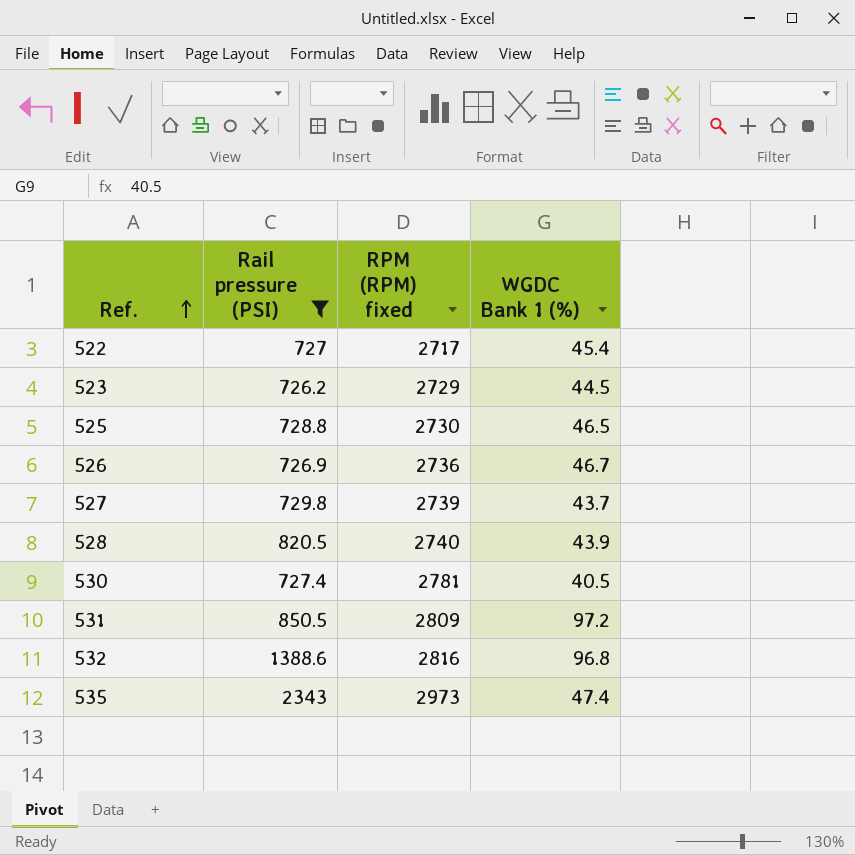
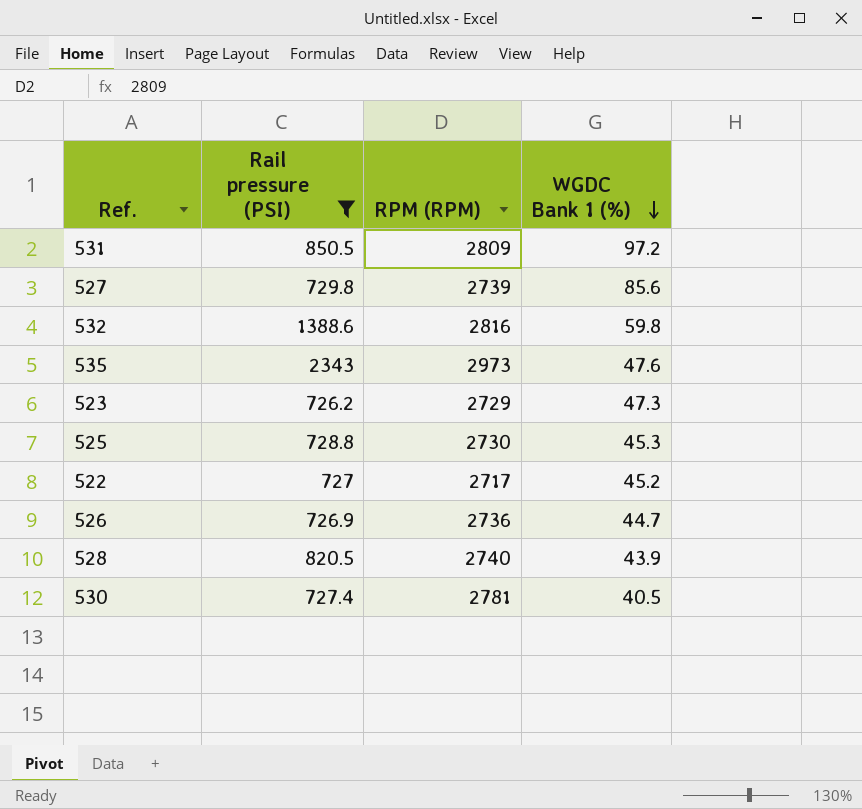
row order: Ref. ascending -> WGDC Bank 1 (%) descending
column name: RPM (RPM) fixed -> RPM (RPM)
527 | WGDC Bank 1 (%): 43.7 -> 85.6
532 | WGDC Bank 1 (%): 96.8 -> 59.8
535 | WGDC Bank 1 (%): 47.4 -> 47.6
523 | WGDC Bank 1 (%): 44.5 -> 47.3
525 | WGDC Bank 1 (%): 46.5 -> 45.3
522 | WGDC Bank 1 (%): 45.4 -> 45.2
526 | WGDC Bank 1 (%): 46.7 -> 44.7

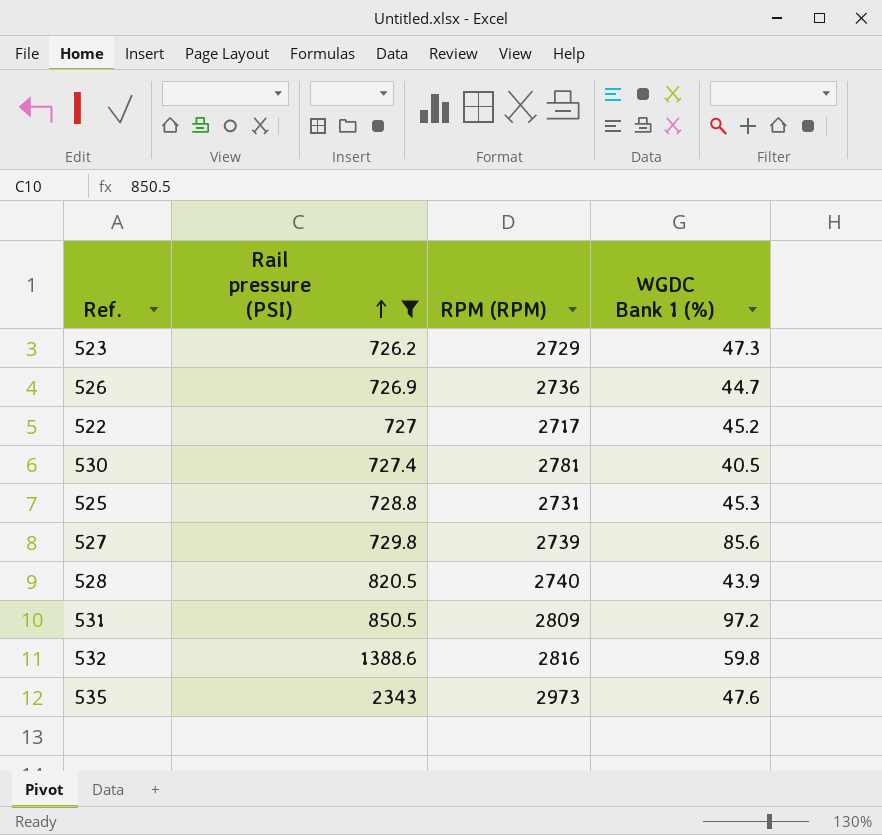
row order: WGDC Bank 1 (%) descending -> Rail pressure (PSI) ascending
525 | RPM (RPM): 2730 -> 2731

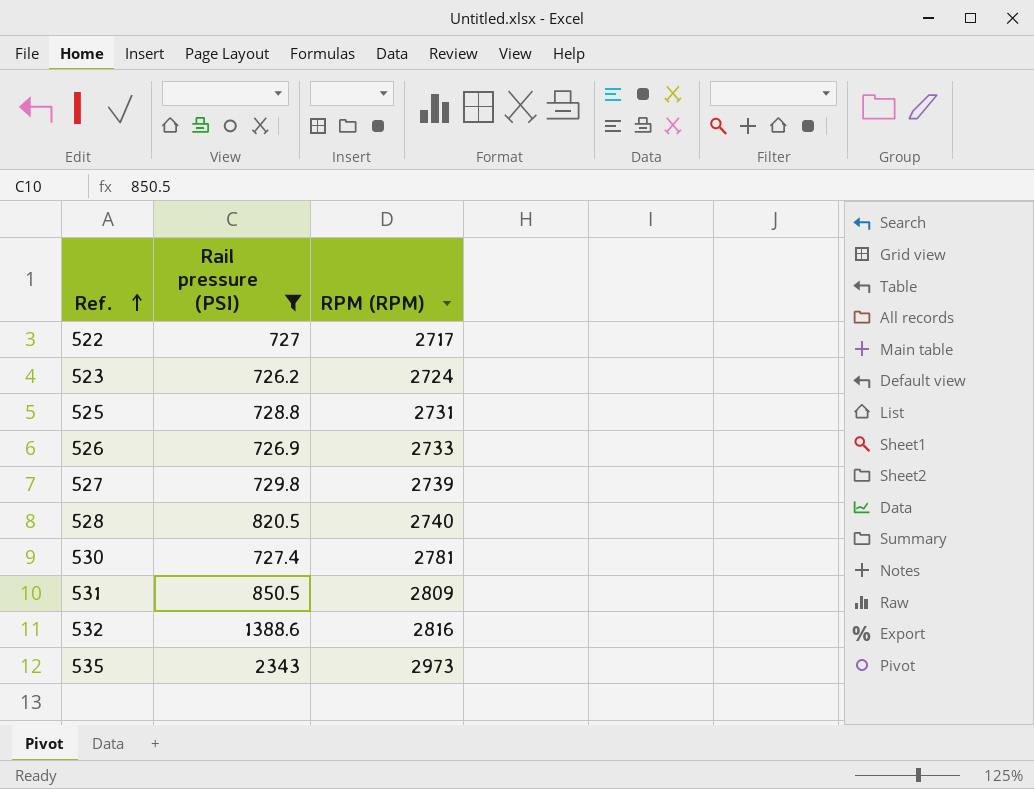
row order: Rail pressure (PSI) ascending -> Ref. ascending
column WGDC Bank 1 (%) | position: 4 -> none
523 | RPM (RPM): 2729 -> 2724
526 | RPM (RPM): 2736 -> 2733

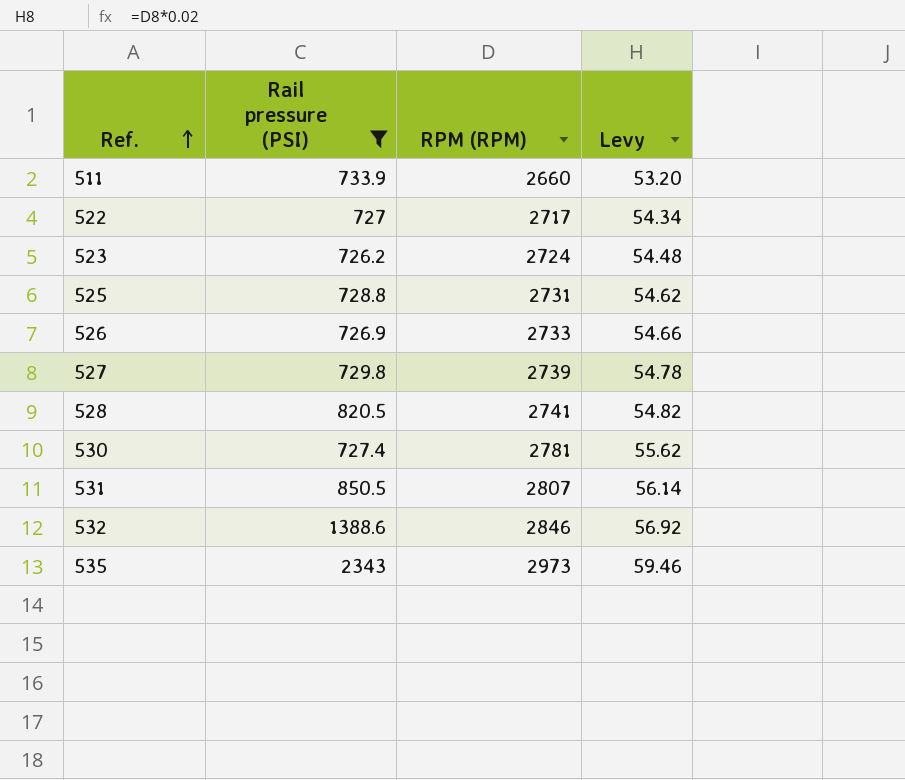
column Levy | formula: none -> [RPM (RPM)] * 0.02
row 511: none -> 733.9 | 2660 | 53.20
528 | RPM (RPM): 2740 -> 2741
531 | RPM (RPM): 2809 -> 2807
532 | RPM (RPM): 2816 -> 2846

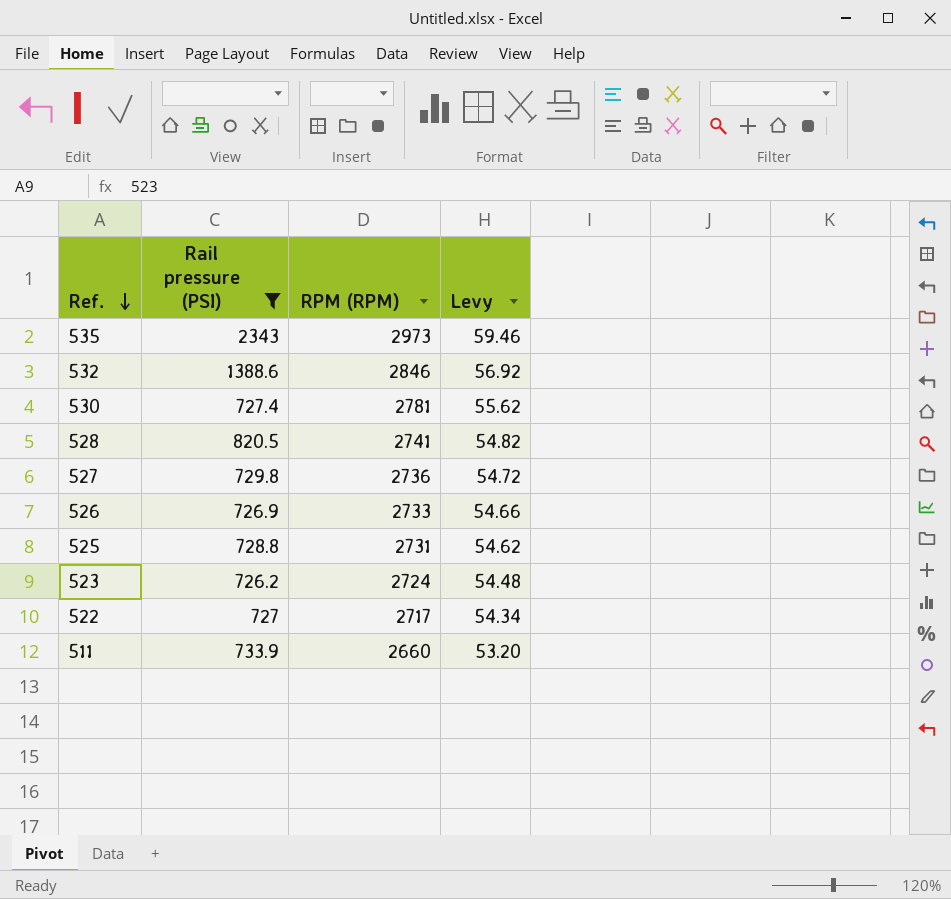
row order: Ref. ascending -> Ref. descending
row 531: 850.5 | 2807 | 56.14 -> none
527 | RPM (RPM): 2739 -> 2736
527 | Levy: 54.78 -> 54.72

